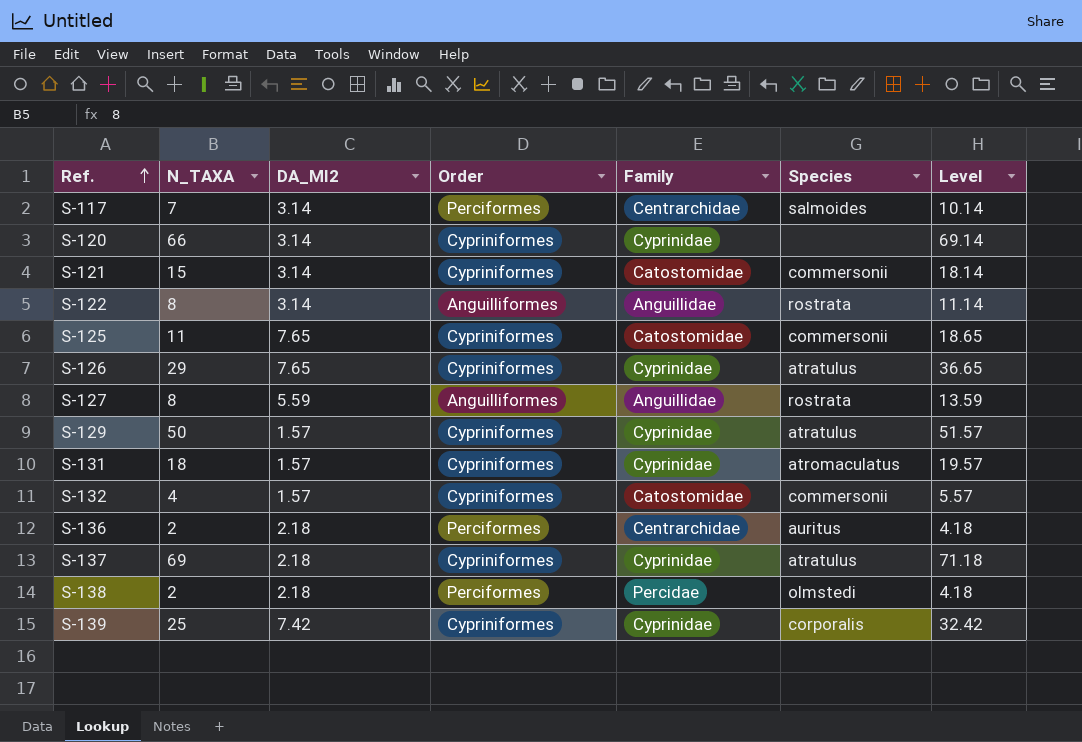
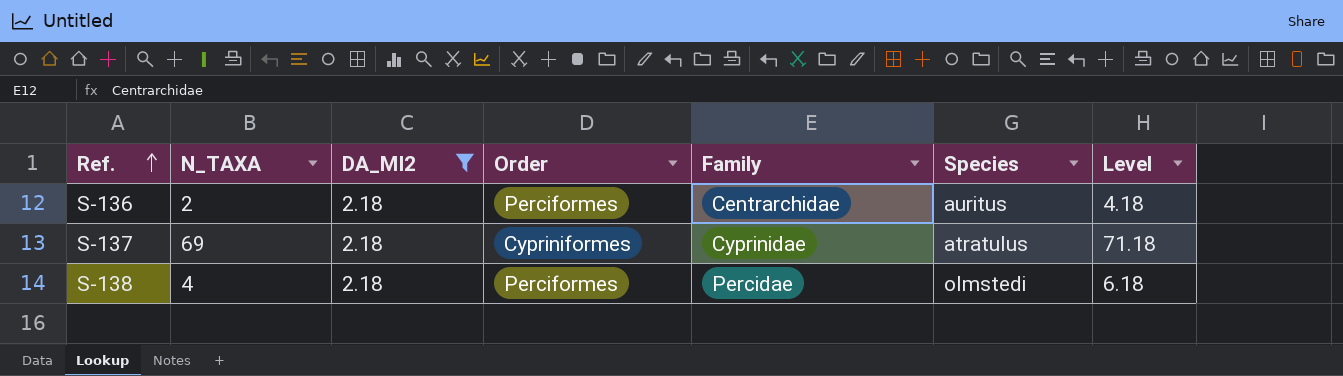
filter: none -> DA_MI2 = 2.18
S-138 | N_TAXA: 2 -> 4
S-138 | Level: 4.18 -> 6.18

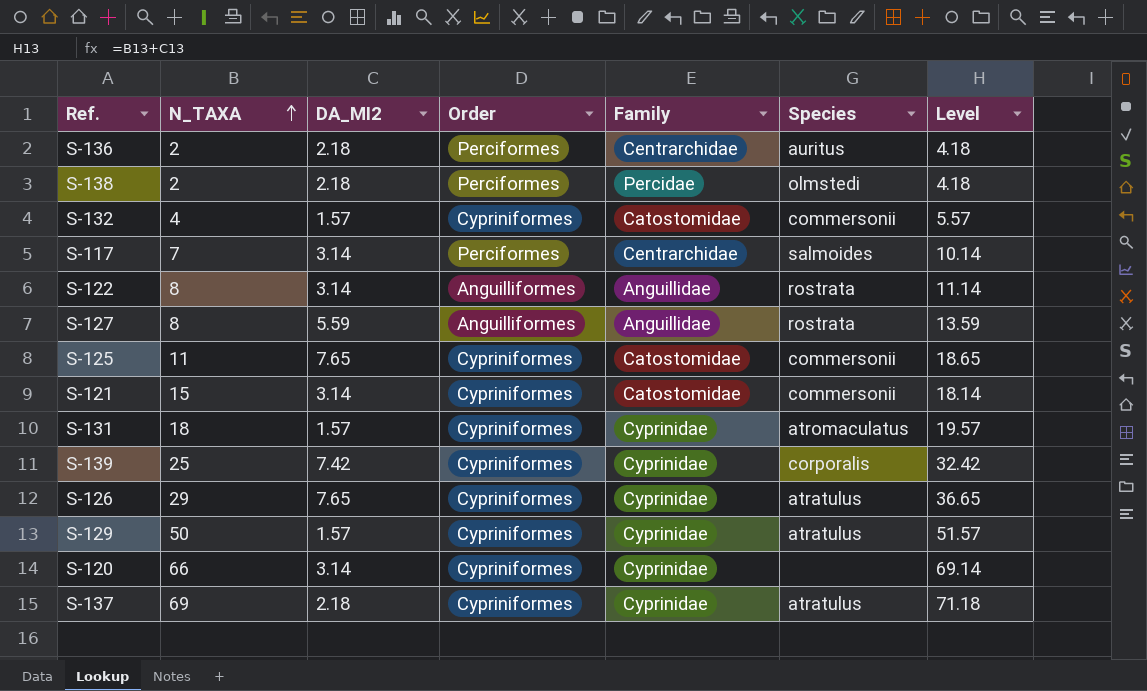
filter: DA_MI2 = 2.18 -> none
row order: Ref. ascending -> N_TAXA ascending
S-138 | N_TAXA: 4 -> 2
S-138 | Level: 6.18 -> 4.18

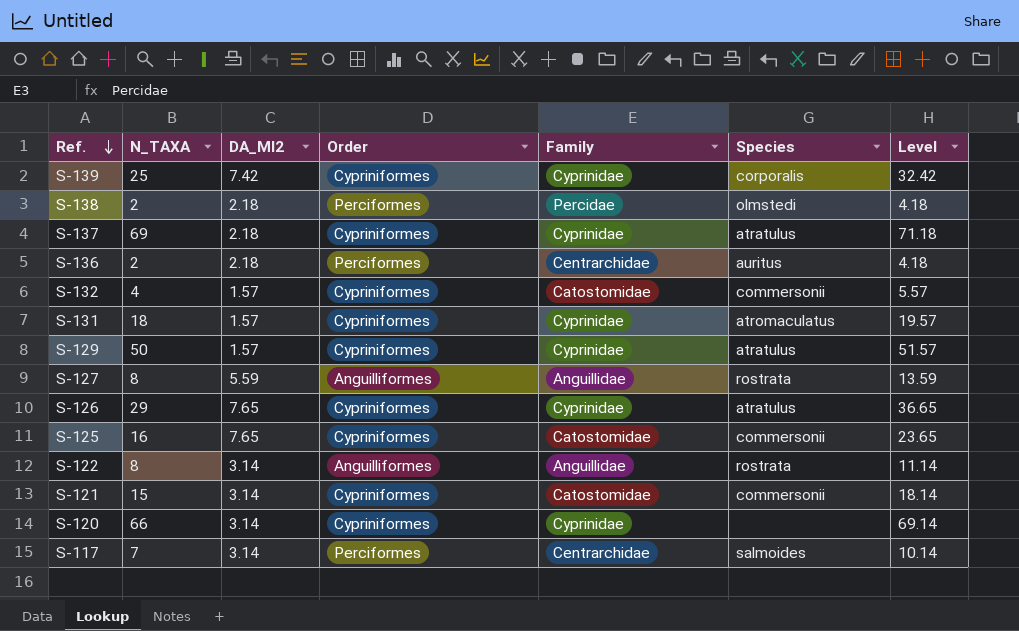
row order: N_TAXA ascending -> Ref. descending
S-125 | N_TAXA: 11 -> 16
S-125 | Level: 18.65 -> 23.65

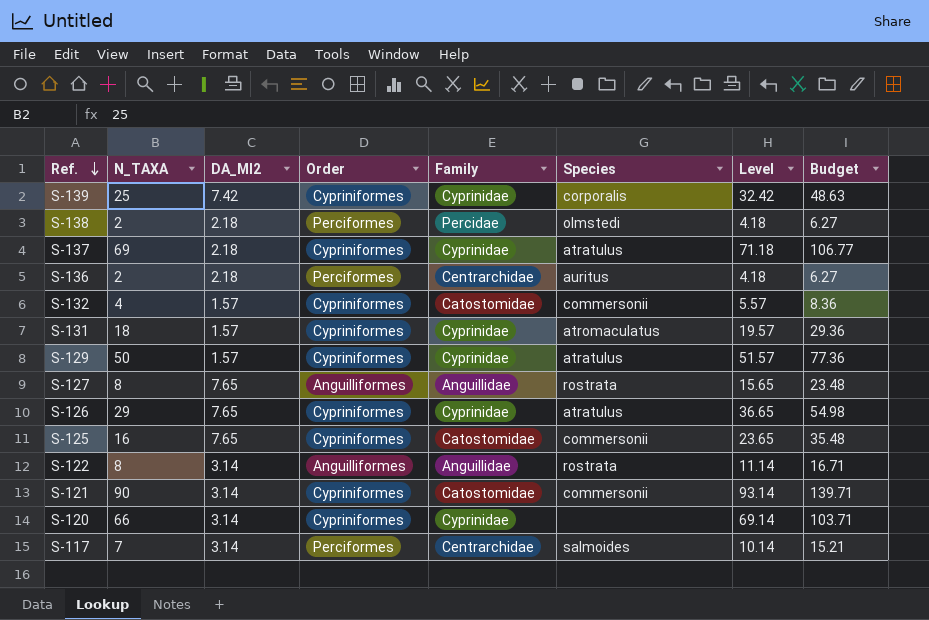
column Budget | formula: none -> [Level] * 1.5
S-127 | DA_MI2: 5.59 -> 7.65
S-127 | Level: 13.59 -> 15.65
S-121 | N_TAXA: 15 -> 90
S-121 | Level: 18.14 -> 93.14

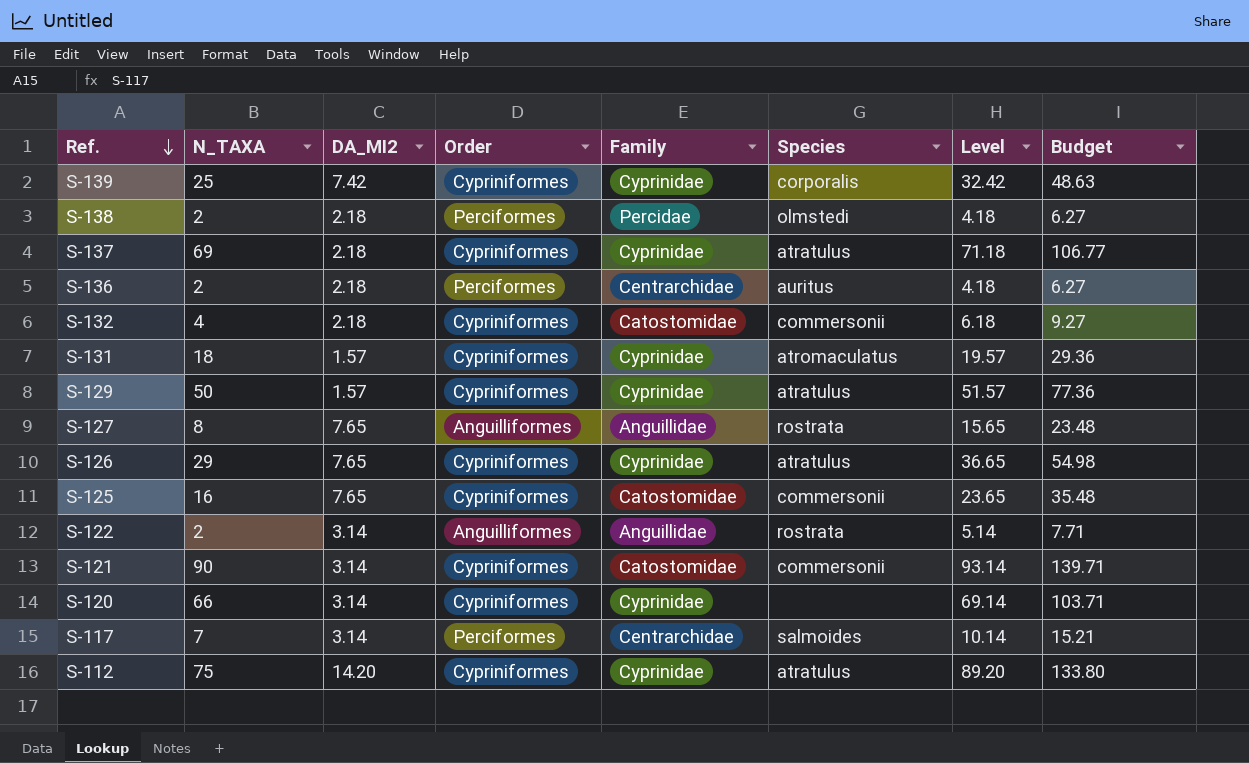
S-132 | DA_MI2: 1.57 -> 2.18
S-132 | Level: 5.57 -> 6.18
S-132 | Budget: 8.36 -> 9.27
S-122 | N_TAXA: 8 -> 2
S-122 | Level: 11.14 -> 5.14
S-122 | Budget: 16.71 -> 7.71
row S-112: none -> 75 | 14.20 | Cypriniformes | Cyprinidae | atratulus | 89.20 | 133.80

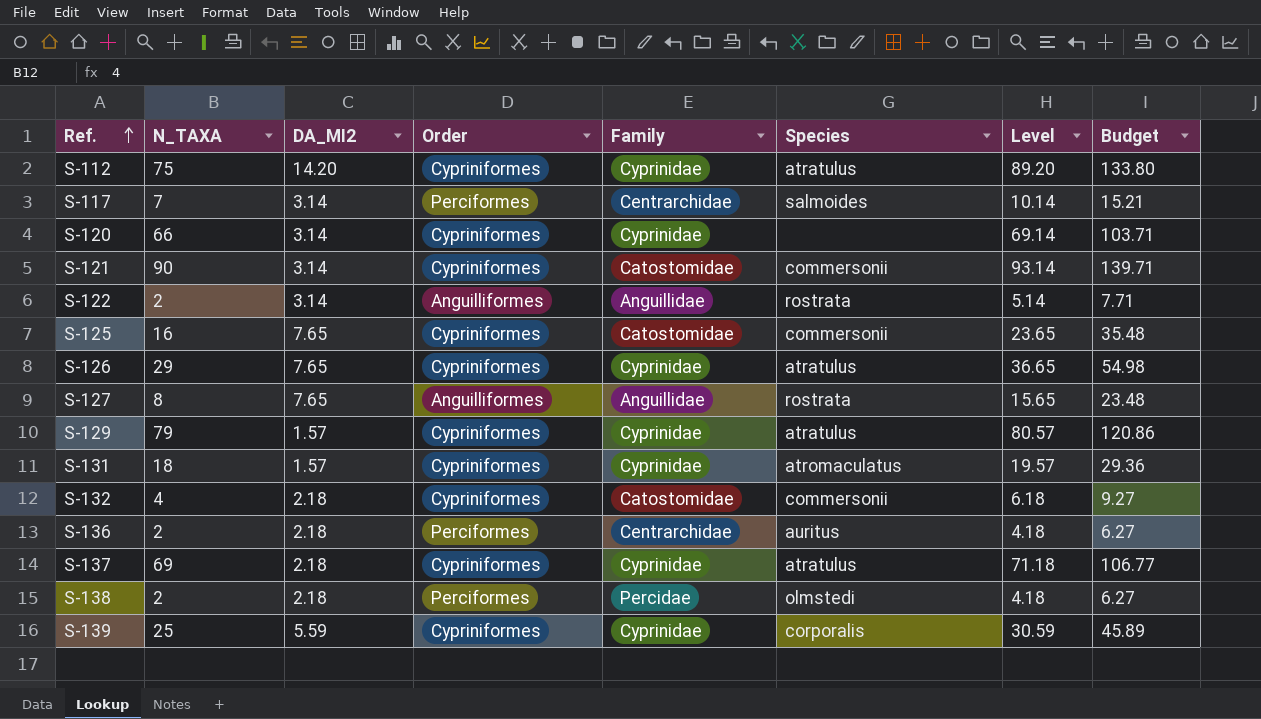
row order: Ref. descending -> Ref. ascending
S-129 | N_TAXA: 50 -> 79
S-129 | Level: 51.57 -> 80.57
S-129 | Budget: 77.36 -> 120.86
S-139 | DA_MI2: 7.42 -> 5.59
S-139 | Level: 32.42 -> 30.59
S-139 | Budget: 48.63 -> 45.89

